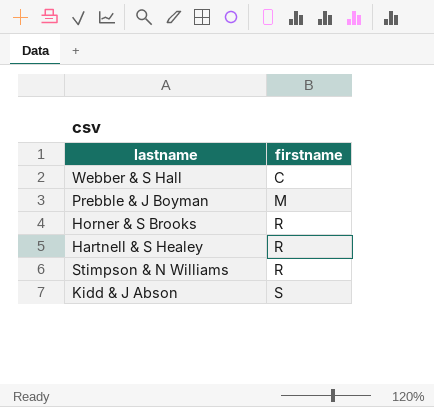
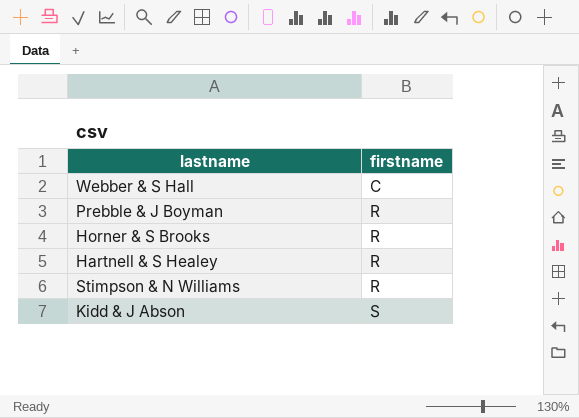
Prebble & J Boyman | firstname: M -> R

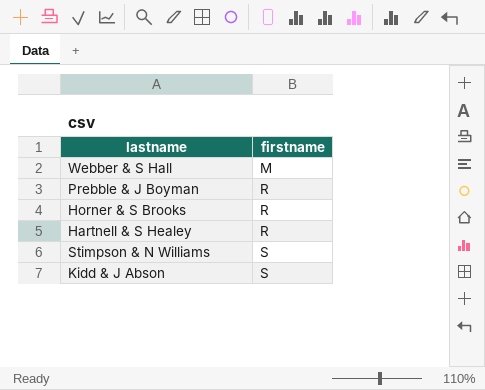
Webber & S Hall | firstname: C -> M
Stimpson & N Williams | firstname: R -> S

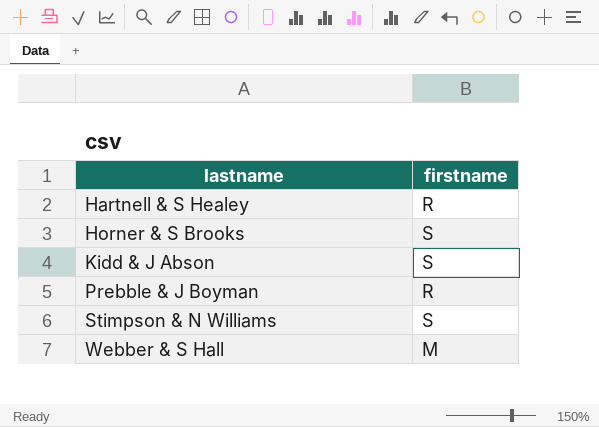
row order: firstname ascending -> lastname ascending
Horner & S Brooks | firstname: R -> S

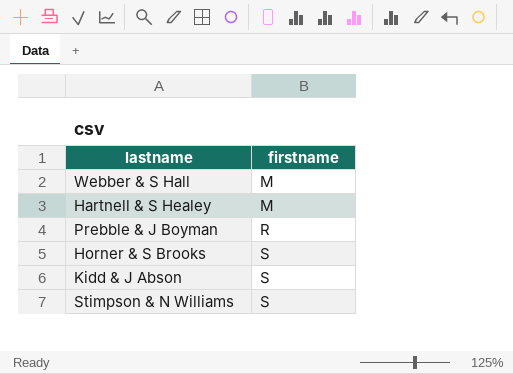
row order: lastname ascending -> firstname ascending
Hartnell & S Healey | firstname: R -> M

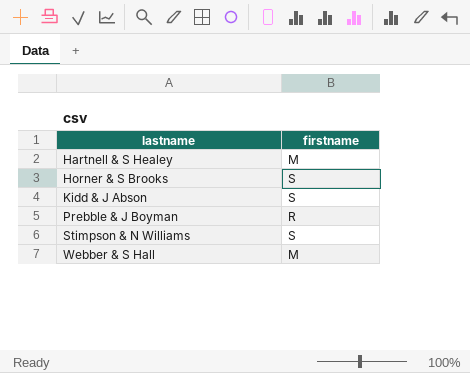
row order: firstname ascending -> lastname ascending

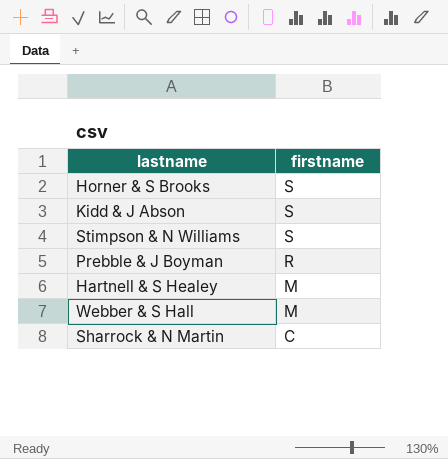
row order: lastname ascending -> firstname descending
row Sharrock & N Martin: none -> C

